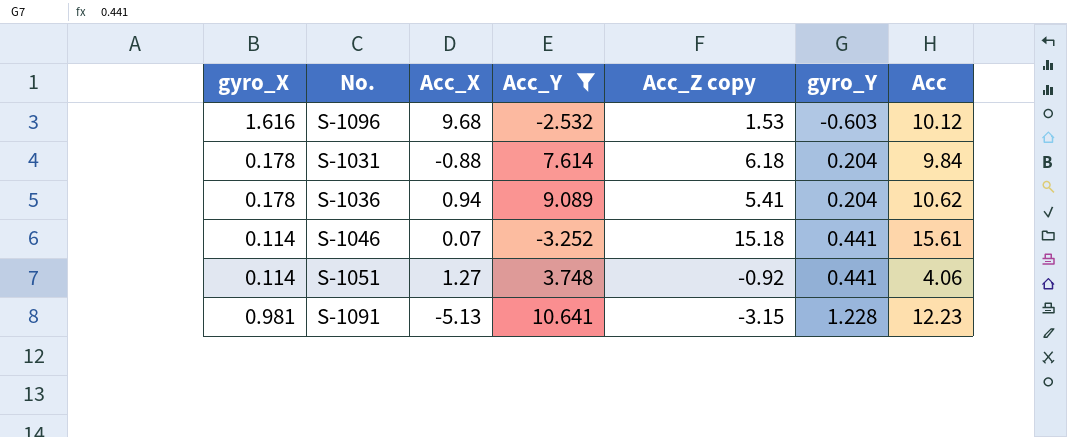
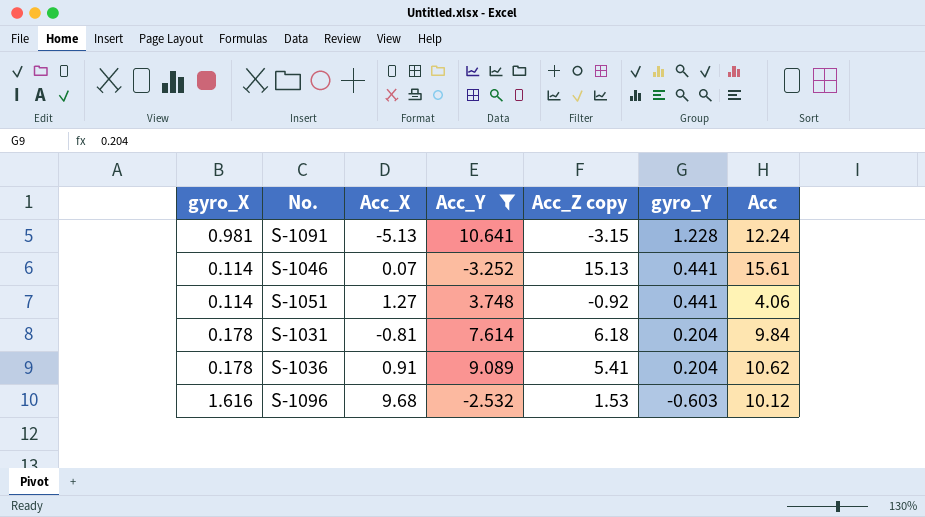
row order: gyro_Y ascending -> gyro_Y descending
S-1091 | Acc: 12.23 -> 12.24
S-1046 | Acc_Z copy: 15.18 -> 15.13
S-1031 | Acc_X: -0.88 -> -0.81
S-1036 | Acc_X: 0.94 -> 0.91

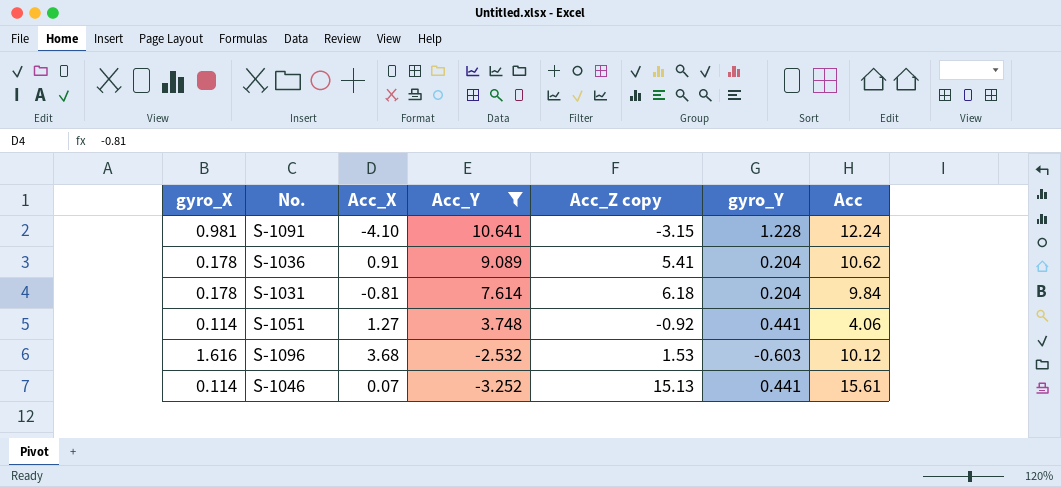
row order: gyro_Y descending -> Acc_Y descending
S-1091 | Acc_X: -5.13 -> -4.10
S-1096 | Acc_X: 9.68 -> 3.68

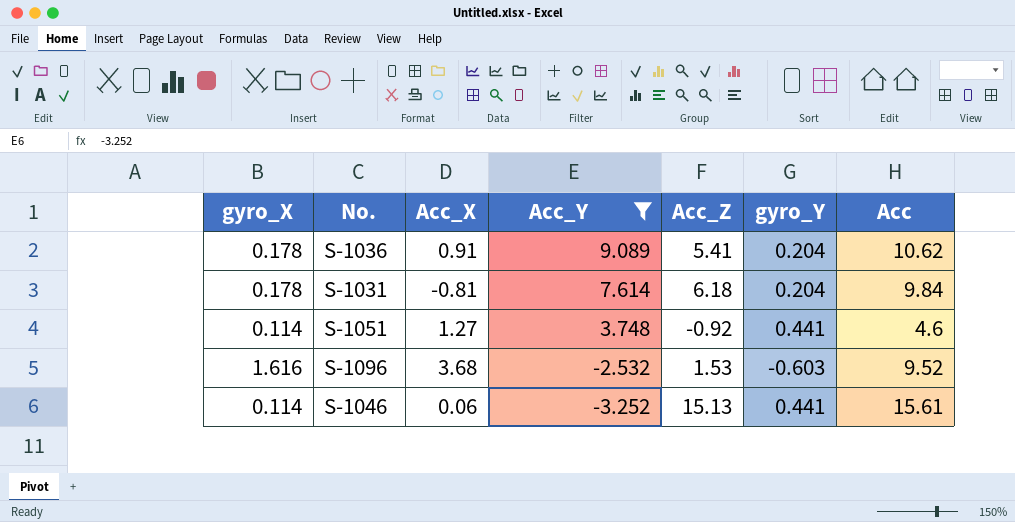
column name: Acc_Z copy -> Acc_Z
row S-1091: 0.981 | -4.10 | 10.641 | -3.15 | 1.228 | 12.24 -> none
S-1051 | Acc: 4.06 -> 4.6
S-1096 | Acc: 10.12 -> 9.52
S-1046 | Acc_X: 0.07 -> 0.06

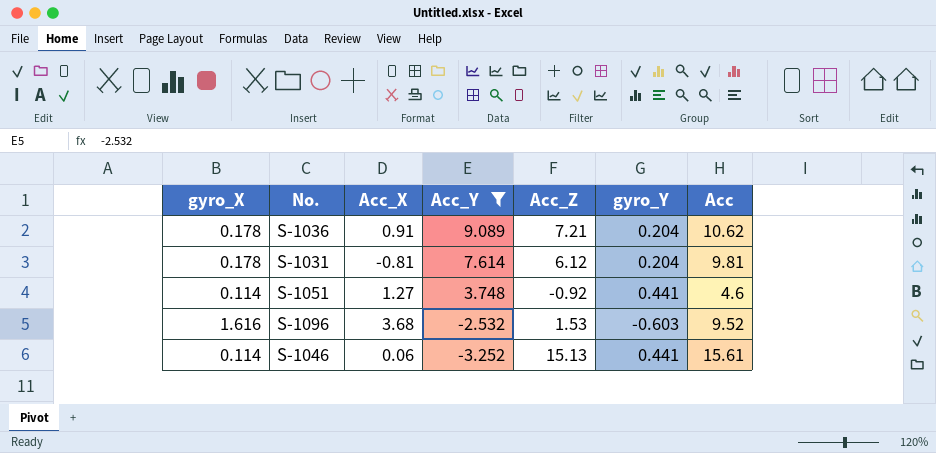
S-1036 | Acc_Z: 5.41 -> 7.21
S-1031 | Acc_Z: 6.18 -> 6.12
S-1031 | Acc: 9.84 -> 9.81

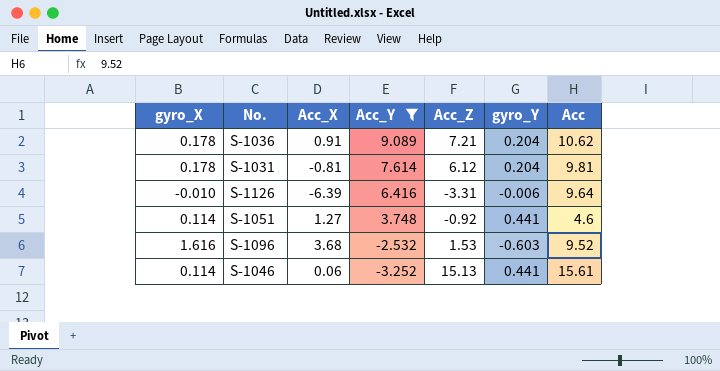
row S-1126: none -> -0.010 | -6.39 | 6.416 | -3.31 | -0.006 | 9.64

